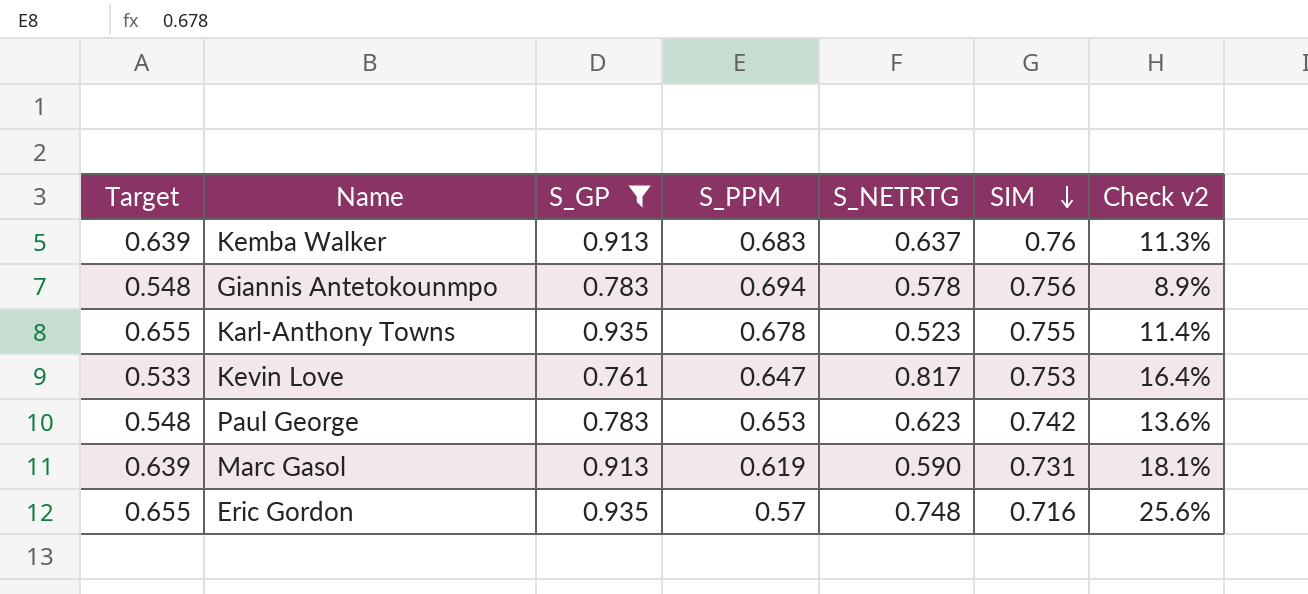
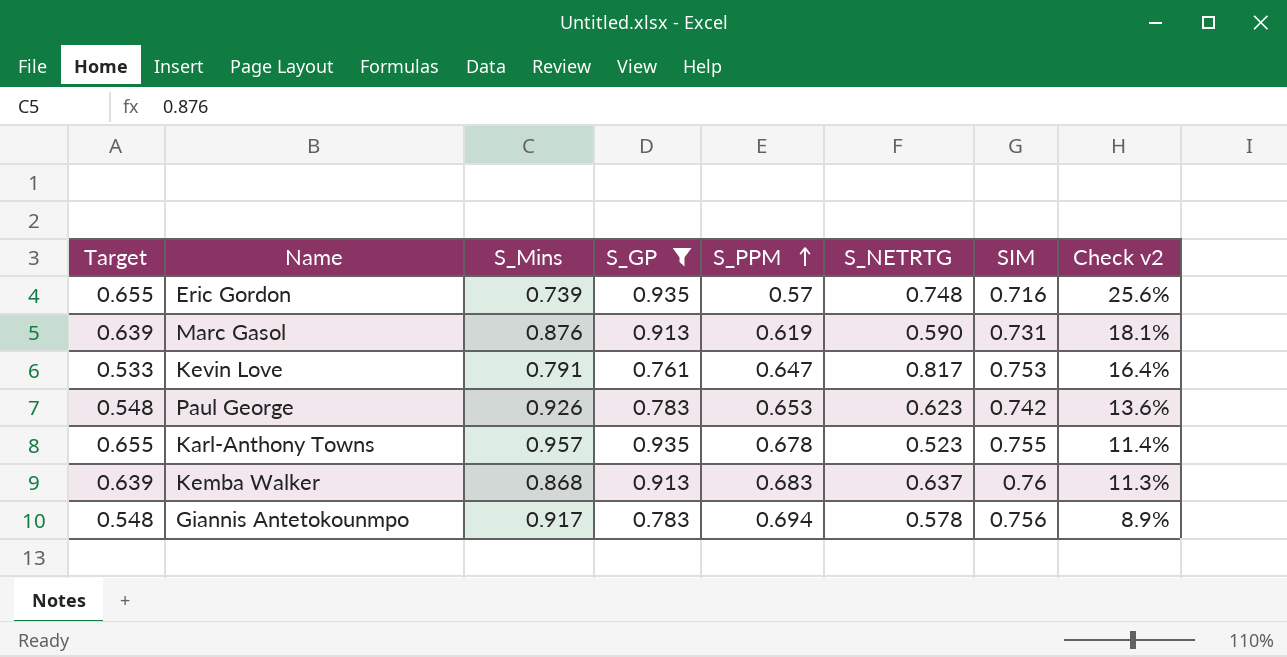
row order: SIM descending -> S_PPM ascending
column S_Mins | position: none -> 3

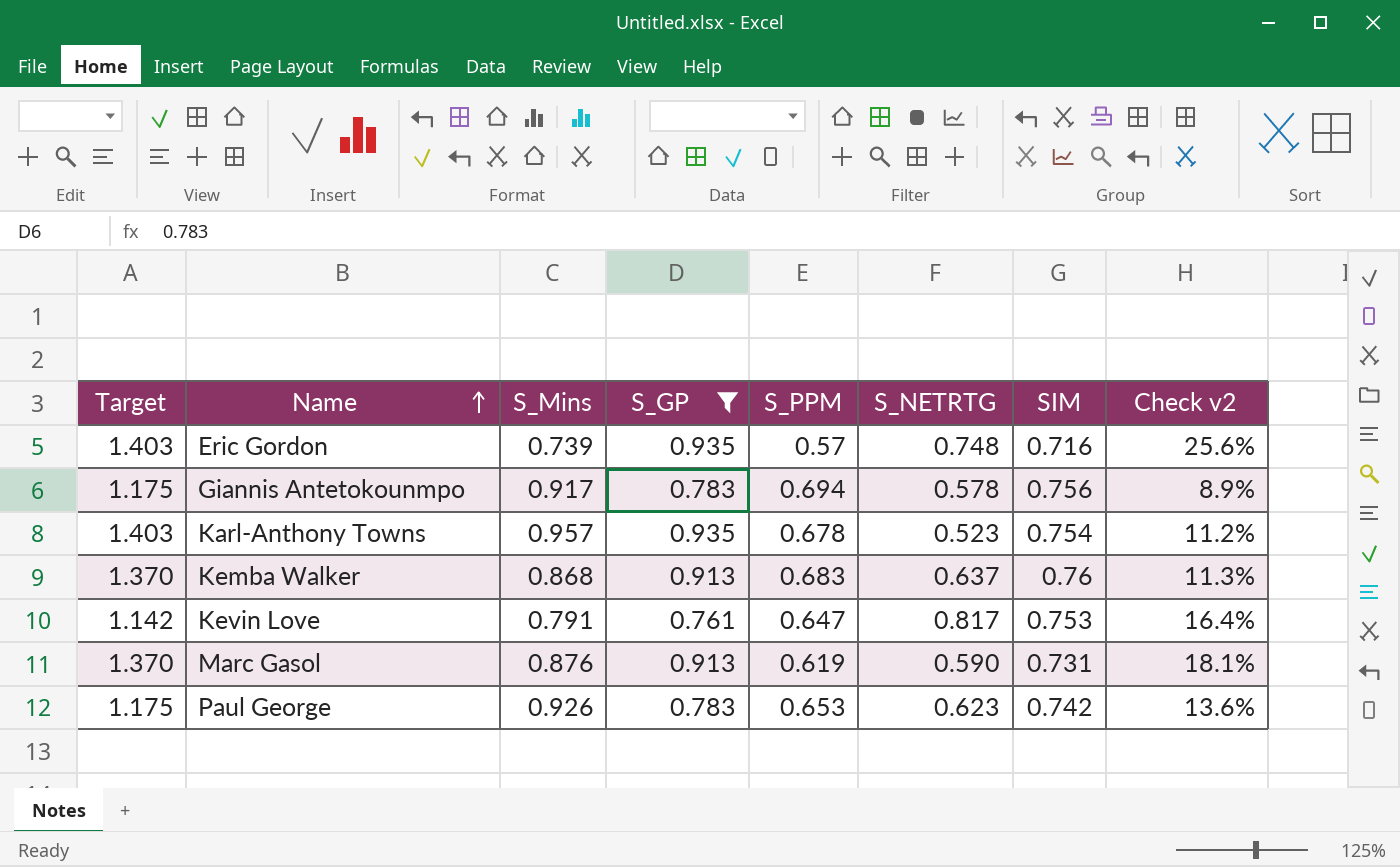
row order: S_PPM ascending -> Name ascending
column Target | formula: [S_GP] * 0.7 -> [S_GP] * 1.5
Karl-Anthony Towns | SIM: 0.755 -> 0.754
Karl-Anthony Towns | Check v2: 11.4% -> 11.2%

